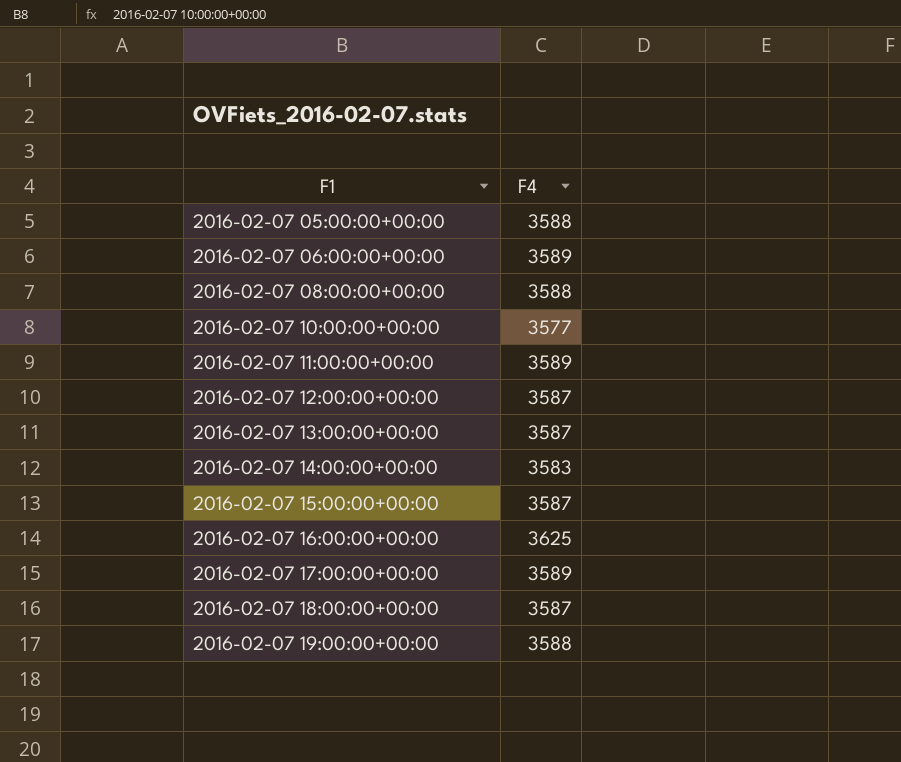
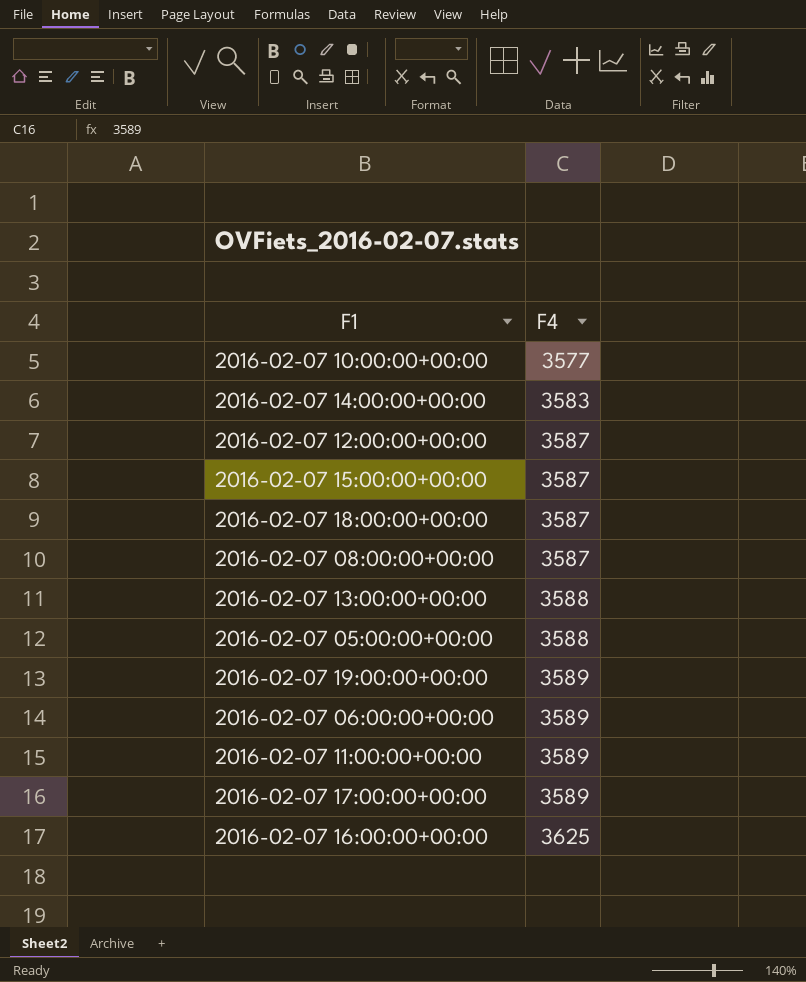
row order: F1 ascending -> F4 ascending
2016-02-07 08:00:00+00:00 | F4: 3588 -> 3587
2016-02-07 13:00:00+00:00 | F4: 3587 -> 3588
2016-02-07 19:00:00+00:00 | F4: 3588 -> 3589

